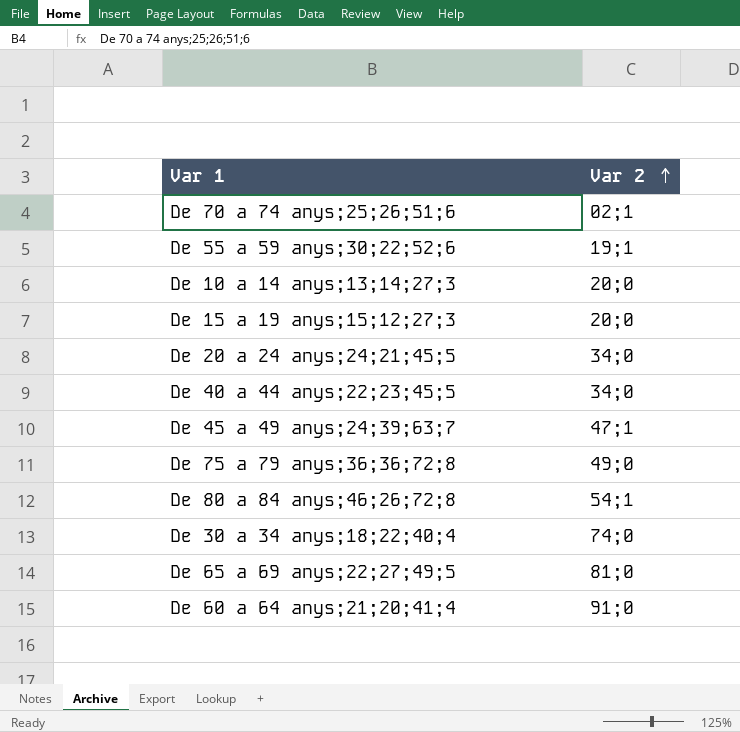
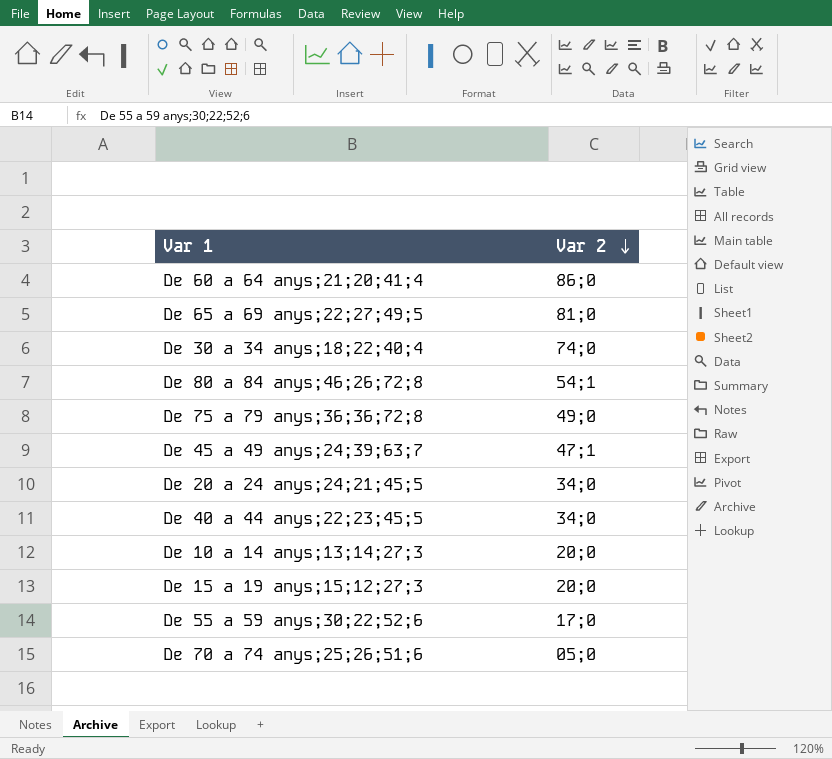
row order: Var 2 ascending -> Var 2 descending
De 60 a 64 anys;21;20;41;4 | Var 2: 91;0 -> 86;0
De 55 a 59 anys;30;22;52;6 | Var 2: 19;1 -> 17;0
De 70 a 74 anys;25;26;51;6 | Var 2: 02;1 -> 05;0

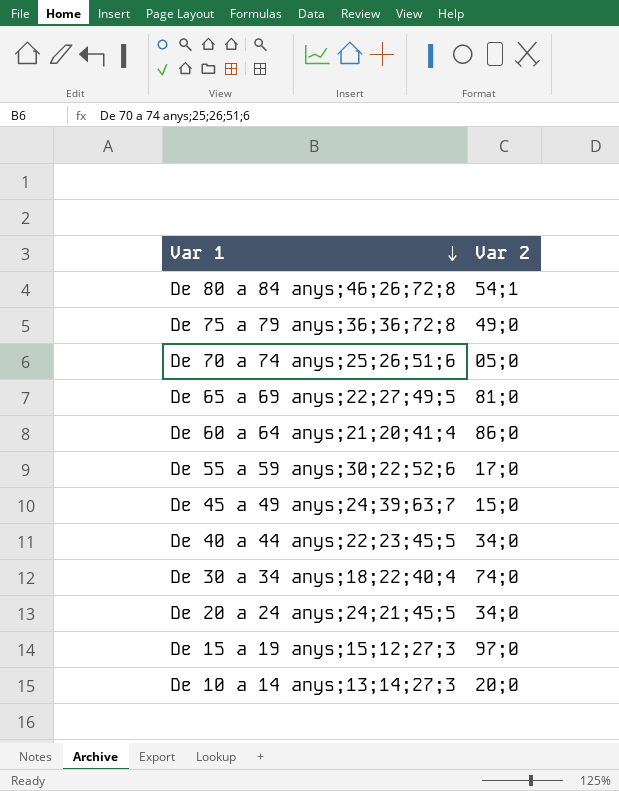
row order: Var 2 descending -> Var 1 descending
De 45 a 49 anys;24;39;63;7 | Var 2: 47;1 -> 15;0
De 15 a 19 anys;15;12;27;3 | Var 2: 20;0 -> 97;0

